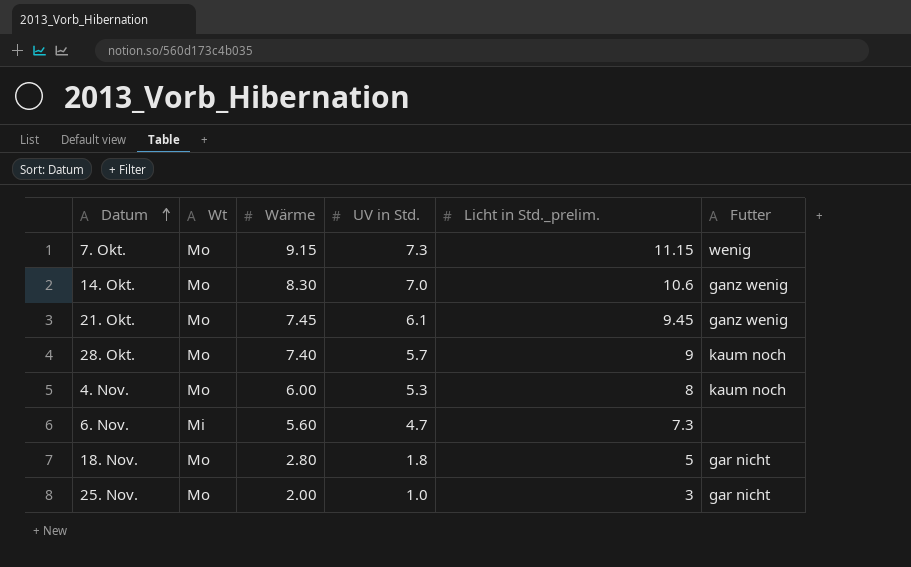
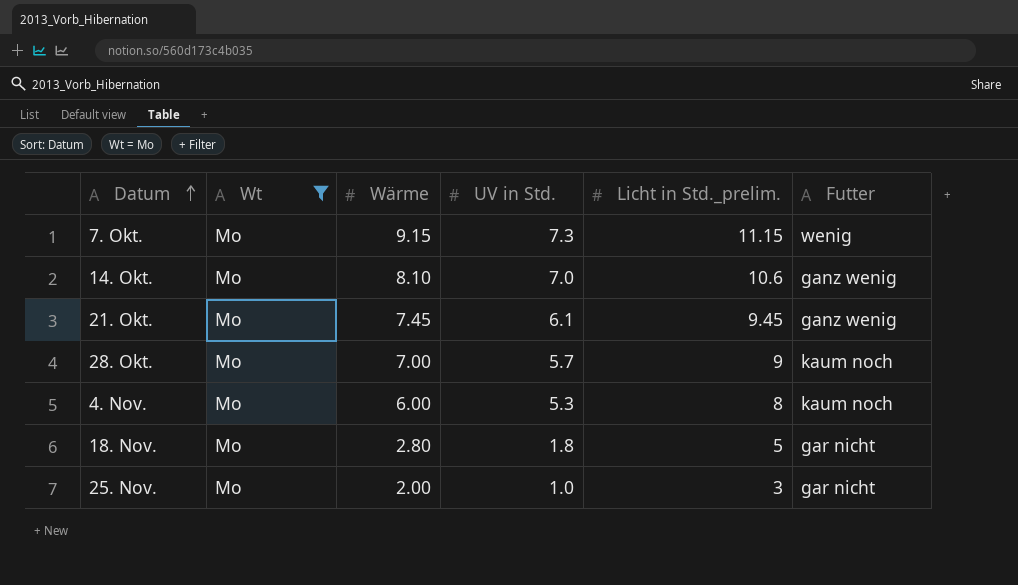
filter: none -> Wt = Mo
14. Okt. | Wärme: 8.30 -> 8.10
28. Okt. | Wärme: 7.40 -> 7.00

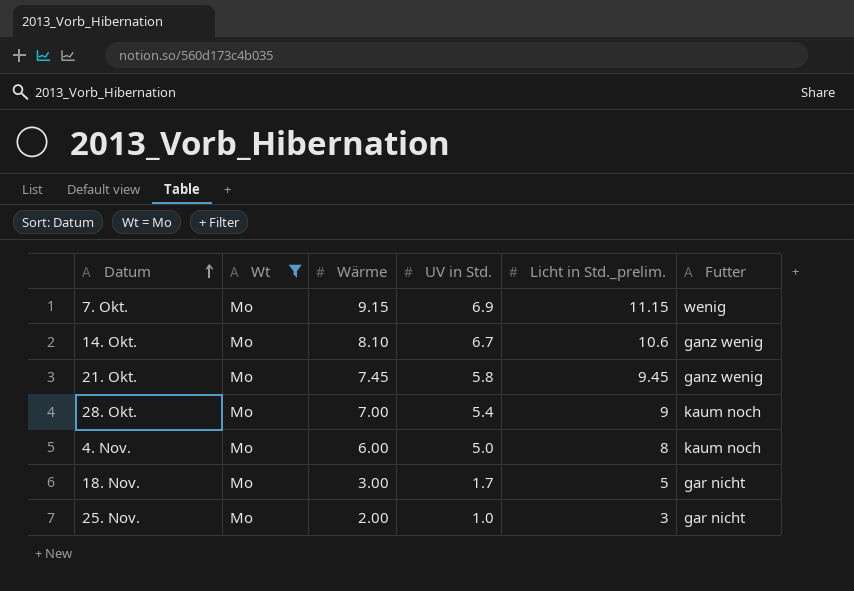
7. Okt. | UV in Std.: 7.3 -> 6.9
14. Okt. | UV in Std.: 7.0 -> 6.7
21. Okt. | UV in Std.: 6.1 -> 5.8
28. Okt. | UV in Std.: 5.7 -> 5.4
4. Nov. | UV in Std.: 5.3 -> 5.0
18. Nov. | Wärme: 2.80 -> 3.00
18. Nov. | UV in Std.: 1.8 -> 1.7

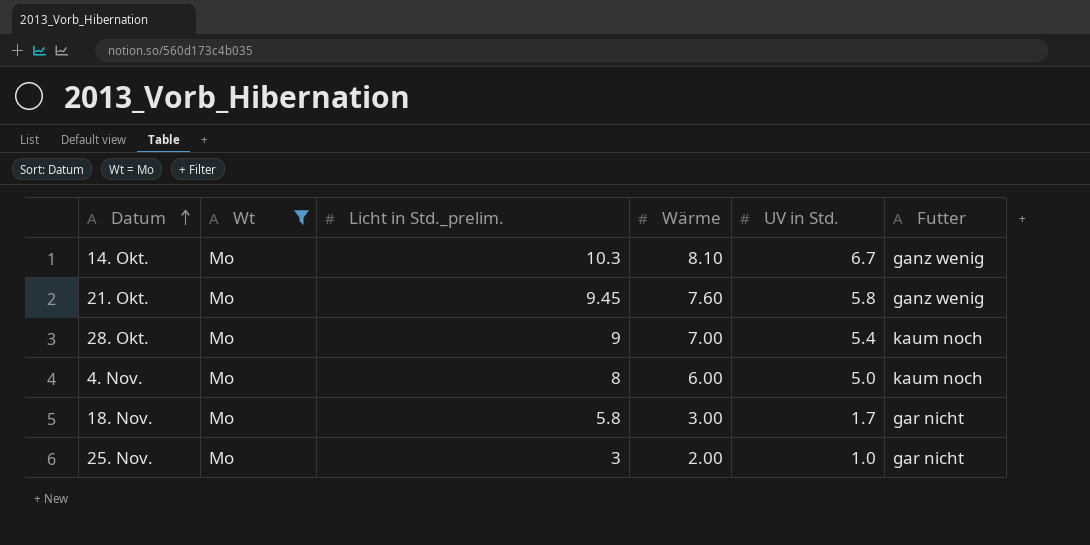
column Licht in Std._prelim. | position: 5 -> 3
row 7. Okt.: Mo | 9.15 | 6.9 | 11.15 | wenig -> none
14. Okt. | Licht in Std._prelim.: 10.6 -> 10.3
21. Okt. | Wärme: 7.45 -> 7.60
18. Nov. | Licht in Std._prelim.: 5 -> 5.8

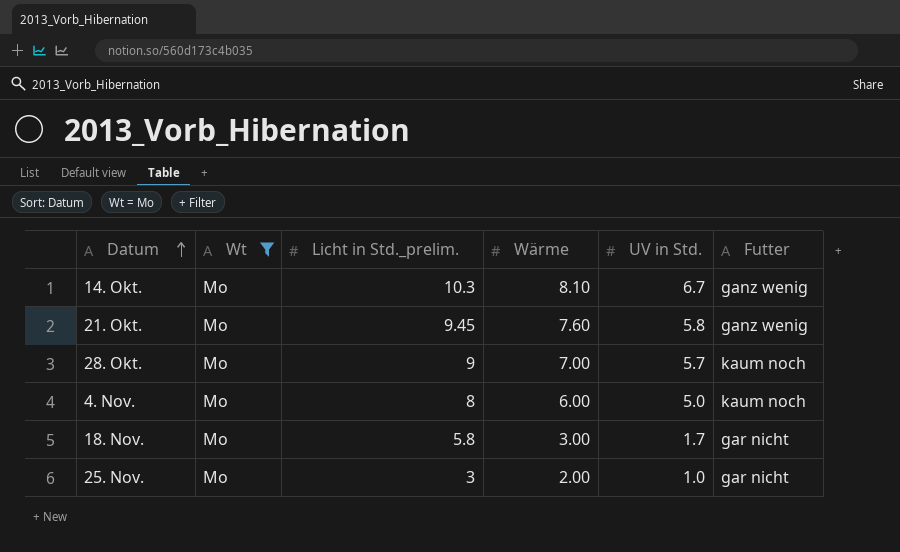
28. Okt. | UV in Std.: 5.4 -> 5.7

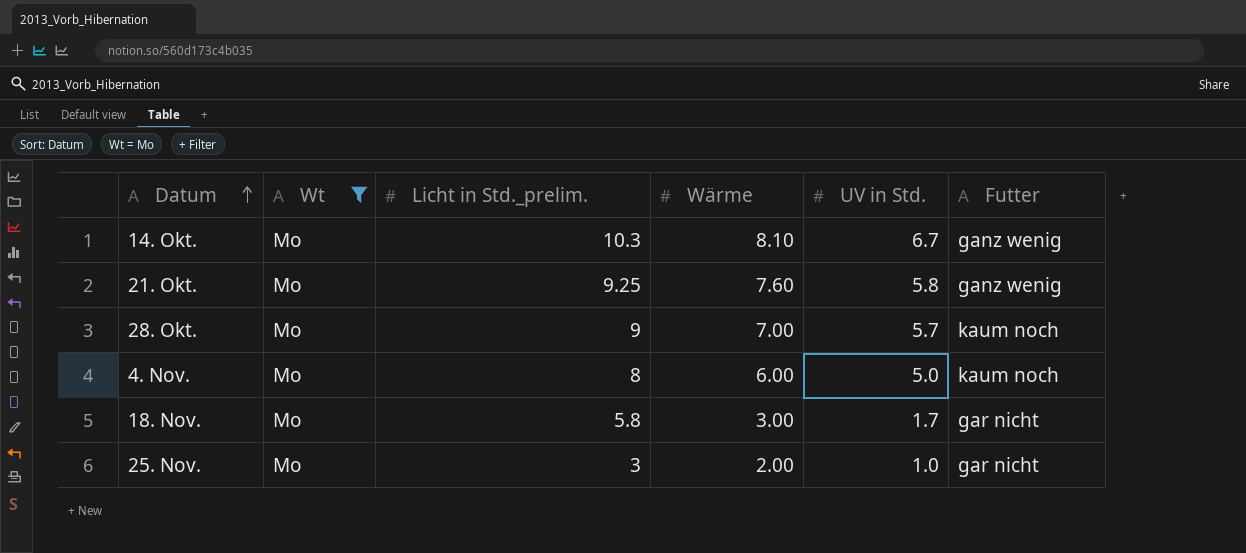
21. Okt. | Licht in Std._prelim.: 9.45 -> 9.25

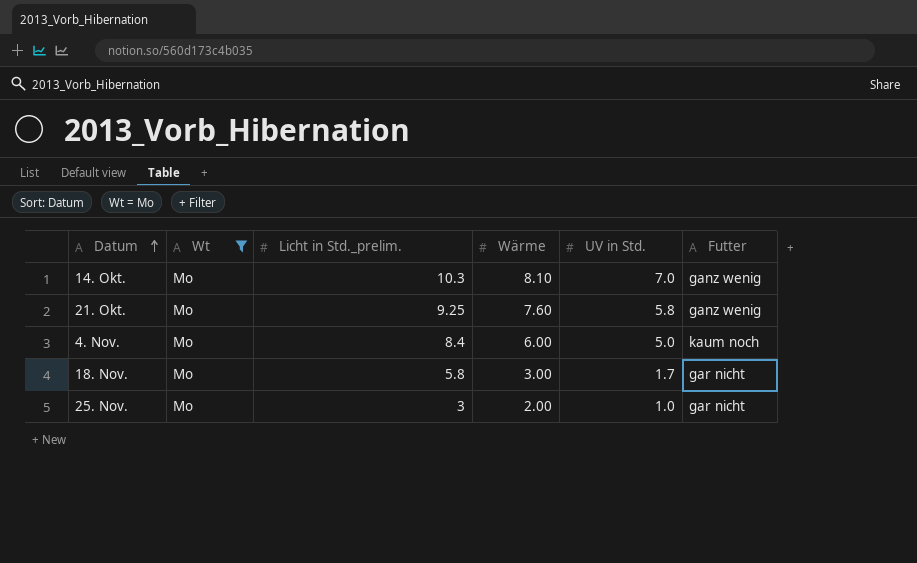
row 28. Okt.: Mo | 9 | 7.00 | 5.7 | kaum noch -> none
14. Okt. | UV in Std.: 6.7 -> 7.0
4. Nov. | Licht in Std._prelim.: 8 -> 8.4

